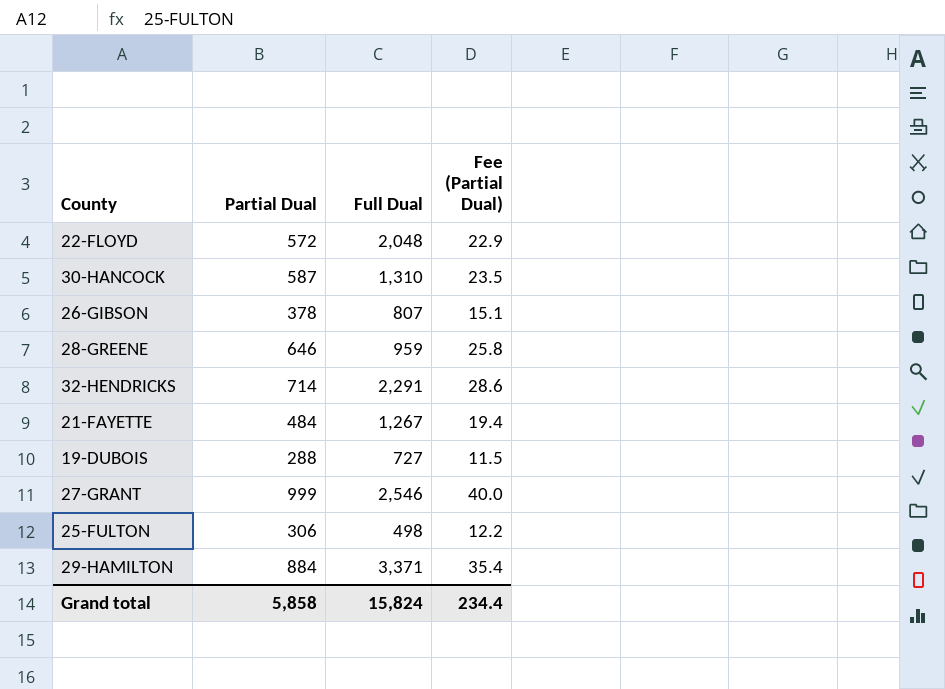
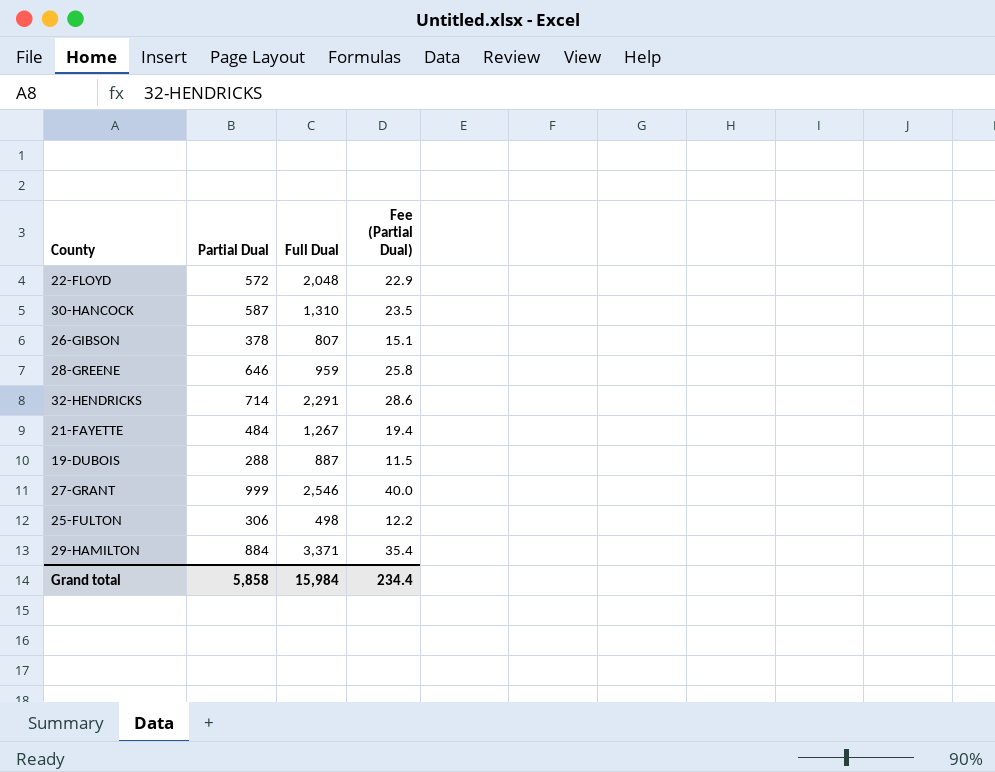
19-DUBOIS | Full Dual: 727 -> 887
Grand total | Full Dual: 15,824 -> 15,984

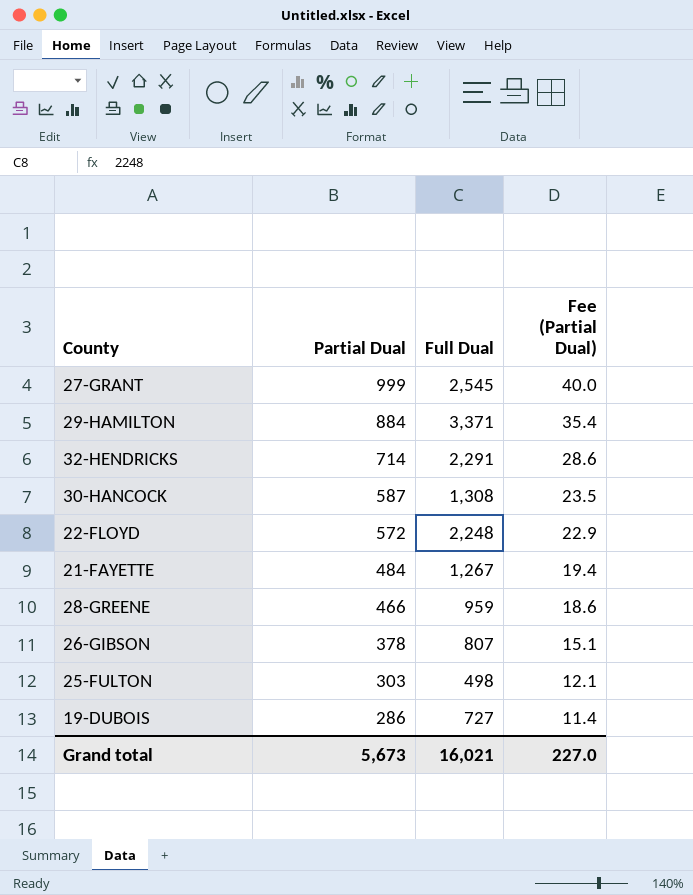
row order: none -> Partial Dual descending
27-GRANT | Full Dual: 2,546 -> 2,545
30-HANCOCK | Full Dual: 1,310 -> 1,308
22-FLOYD | Full Dual: 2,048 -> 2,248
28-GREENE | Partial Dual: 646 -> 466
28-GREENE | Fee (Partial Dual): 25.8 -> 18.6
25-FULTON | Partial Dual: 306 -> 303
25-FULTON | Fee (Partial Dual): 12.2 -> 12.1
19-DUBOIS | Partial Dual: 288 -> 286
19-DUBOIS | Full Dual: 887 -> 727
19-DUBOIS | Fee (Partial Dual): 11.5 -> 11.4
Grand total | Partial Dual: 5,858 -> 5,673
Grand total | Full Dual: 15,984 -> 16,021
Grand total | Fee (Partial Dual): 234.4 -> 227.0

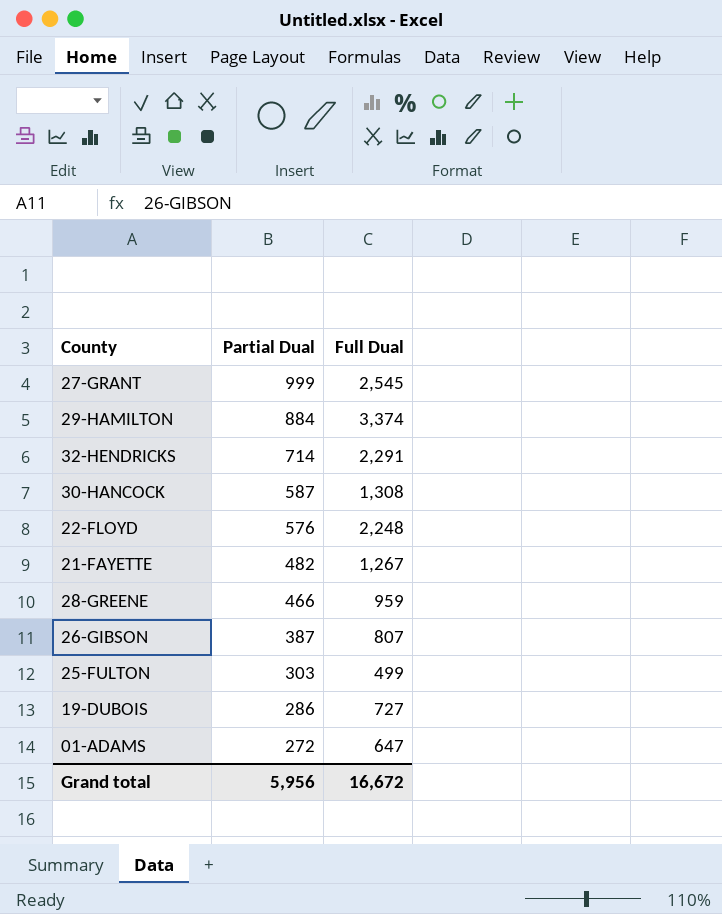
column Fee (Partial Dual) | formula: [Partial Dual] * 0.04 -> none
29-HAMILTON | Full Dual: 3,371 -> 3,374
22-FLOYD | Partial Dual: 572 -> 576
21-FAYETTE | Partial Dual: 484 -> 482
26-GIBSON | Partial Dual: 378 -> 387
25-FULTON | Full Dual: 498 -> 499
row 01-ADAMS: none -> 272 | 647
Grand total | Partial Dual: 5,673 -> 5,956
Grand total | Full Dual: 16,021 -> 16,672

